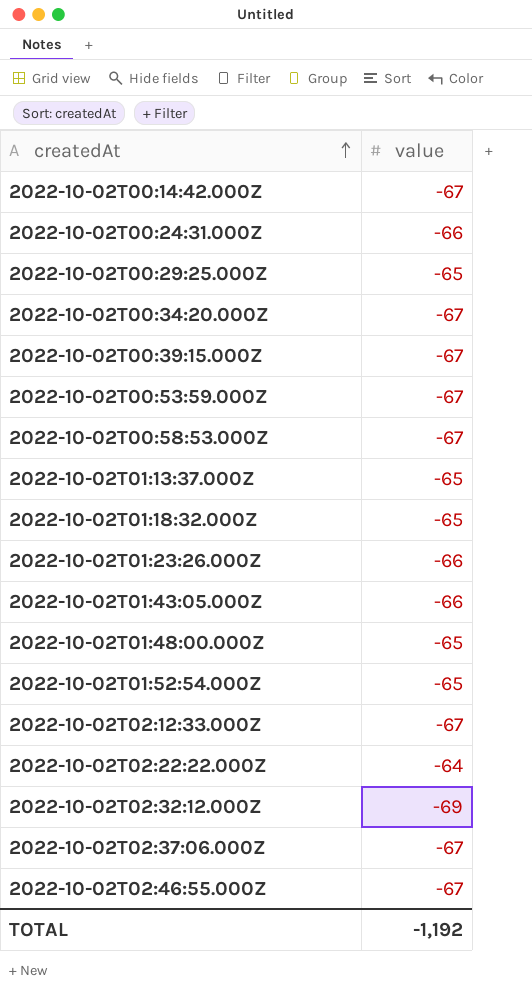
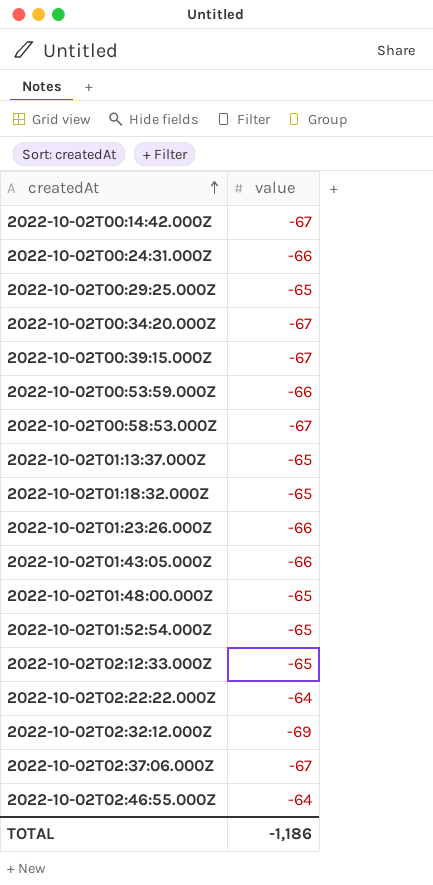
2022-10-02T00:53:59.000Z | value: -67 -> -66
2022-10-02T02:12:33.000Z | value: -67 -> -65
2022-10-02T02:46:55.000Z | value: -67 -> -64
TOTAL | value: -1,192 -> -1,186

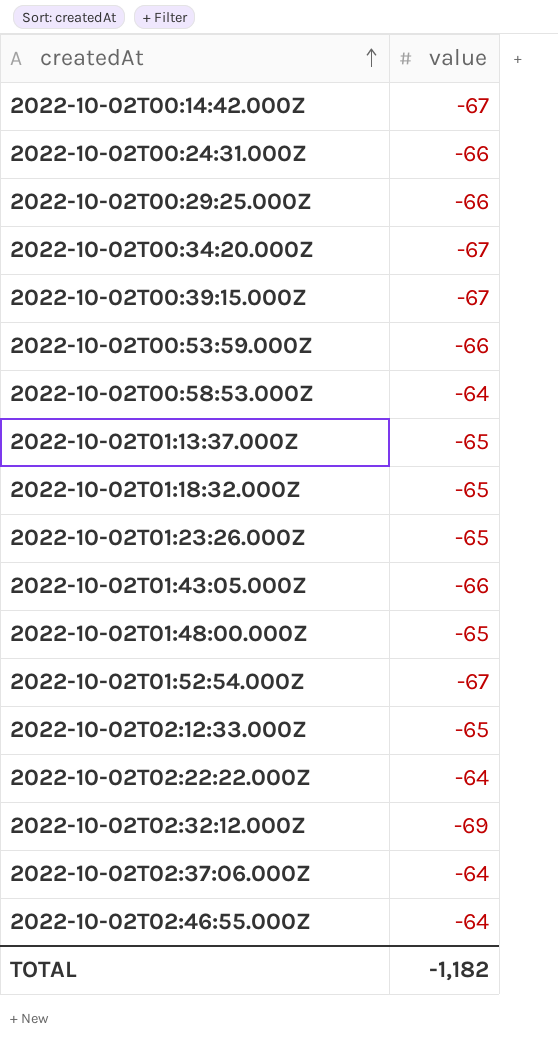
2022-10-02T00:29:25.000Z | value: -65 -> -66
2022-10-02T00:58:53.000Z | value: -67 -> -64
2022-10-02T01:23:26.000Z | value: -66 -> -65
2022-10-02T01:52:54.000Z | value: -65 -> -67
2022-10-02T02:37:06.000Z | value: -67 -> -64
TOTAL | value: -1,186 -> -1,182

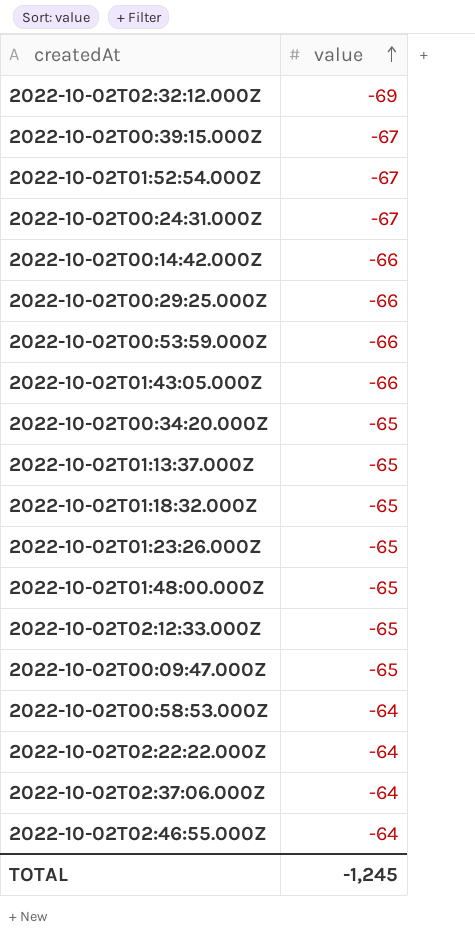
row order: createdAt ascending -> value ascending
2022-10-02T00:24:31.000Z | value: -66 -> -67
2022-10-02T00:14:42.000Z | value: -67 -> -66
2022-10-02T00:34:20.000Z | value: -67 -> -65
row 2022-10-02T00:09:47.000Z: none -> -65
TOTAL | value: -1,182 -> -1,245

